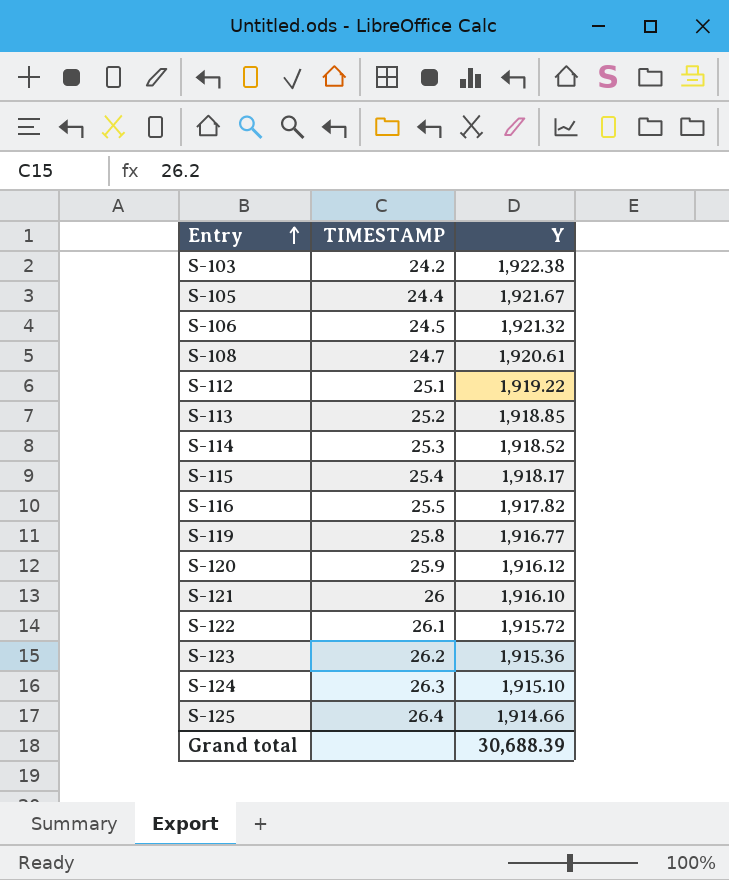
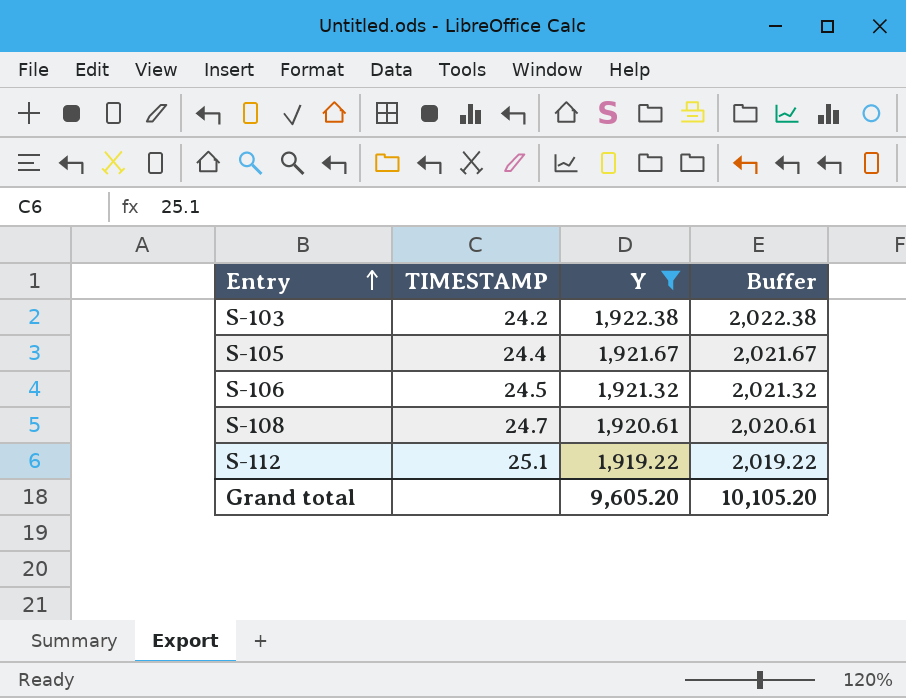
filter: none -> Y >= 1,919.22
column Buffer | formula: none -> [Y] + 100
Grand total | Y: 30,688.39 -> 9,605.20

